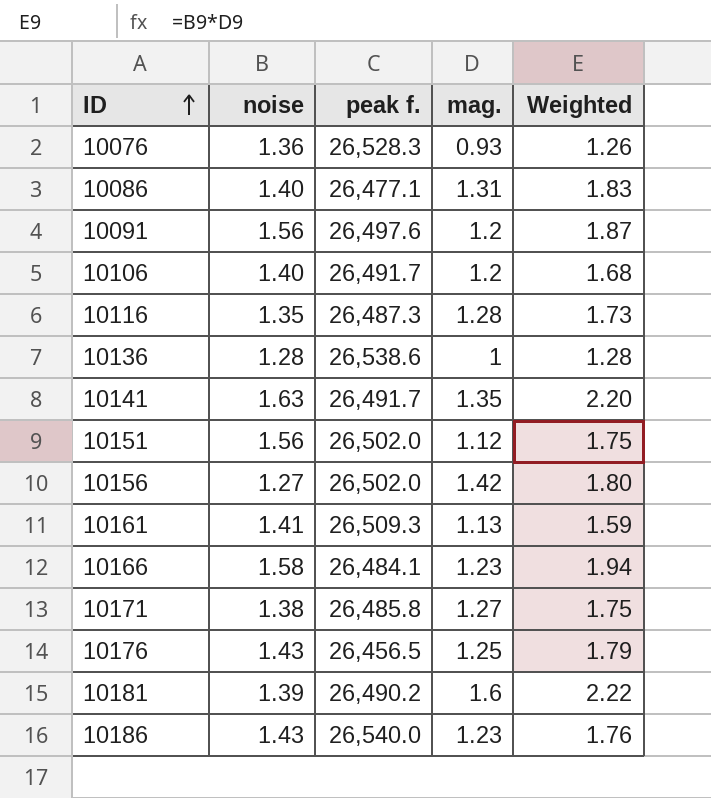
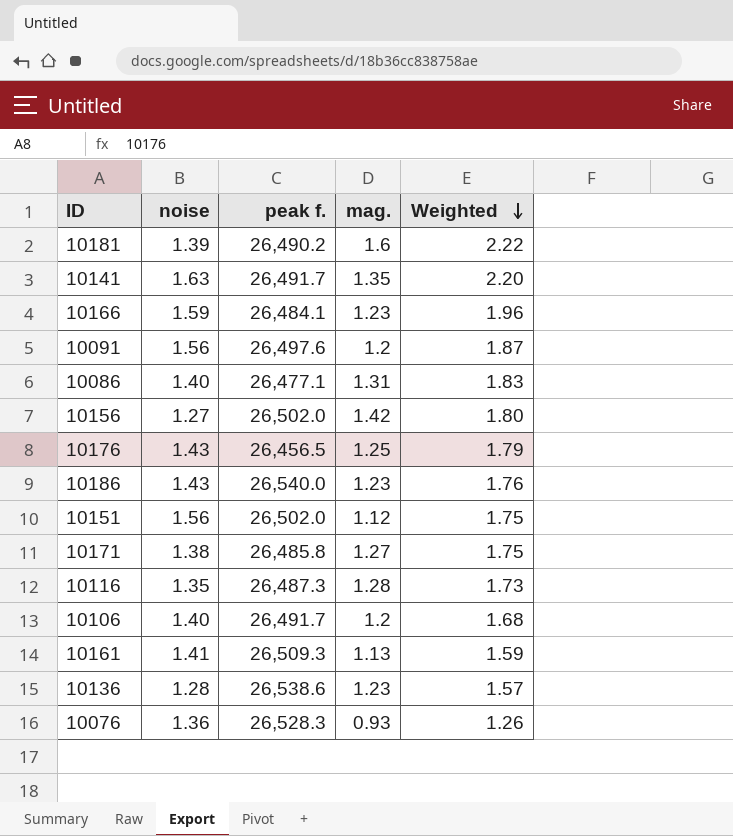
row order: ID ascending -> Weighted descending
10166 | noise: 1.58 -> 1.59
10166 | Weighted: 1.94 -> 1.96
10136 | mag.: 1 -> 1.23
10136 | Weighted: 1.28 -> 1.57

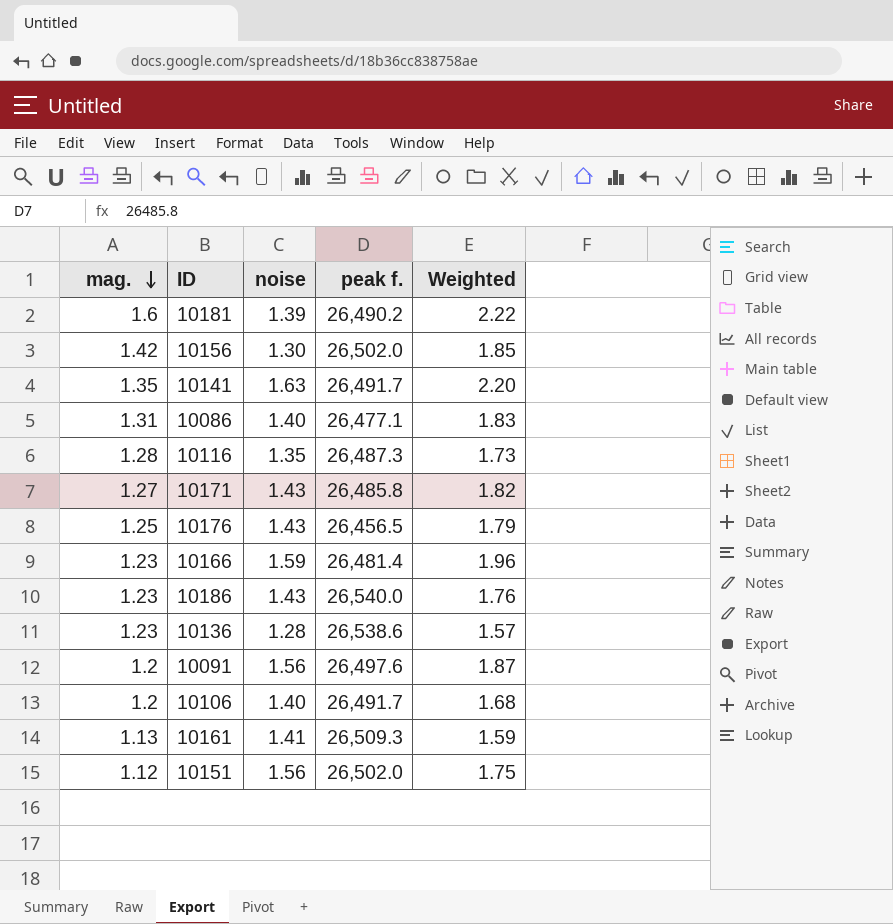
row order: Weighted descending -> mag. descending
column mag. | position: 4 -> 1
row 10076: 1.36 | 26,528.3 | 0.93 | 1.26 -> none
10156 | noise: 1.27 -> 1.30
10156 | Weighted: 1.80 -> 1.85
10171 | noise: 1.38 -> 1.43
10171 | Weighted: 1.75 -> 1.82
10166 | peak f.: 26,484.1 -> 26,481.4

